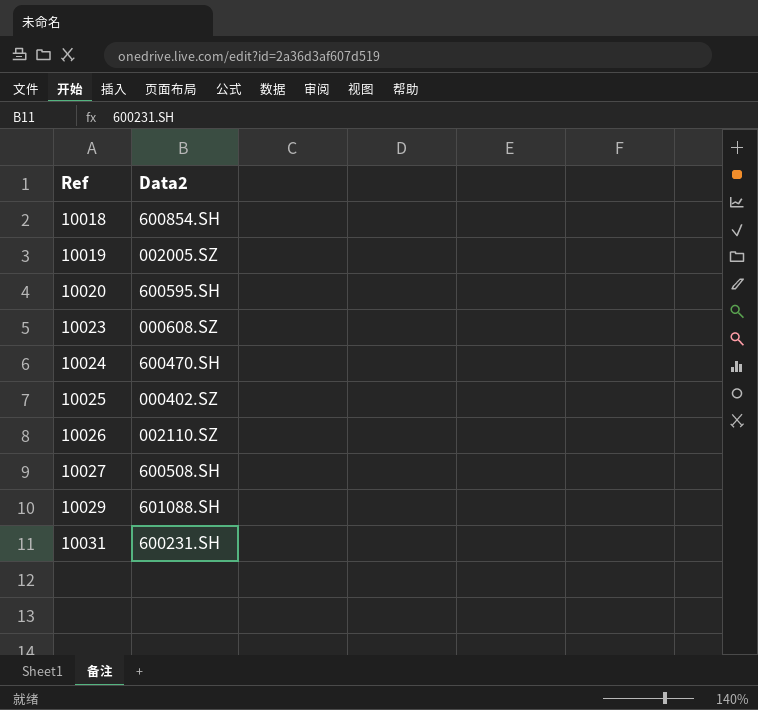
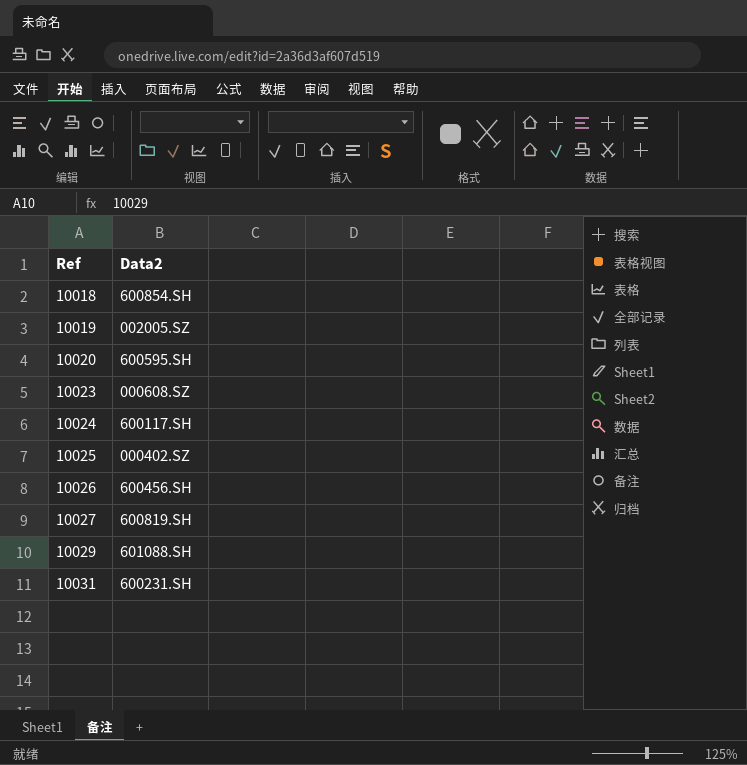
10024 | Data2: 600470.SH -> 600117.SH
10026 | Data2: 002110.SZ -> 600456.SH
10027 | Data2: 600508.SH -> 600819.SH

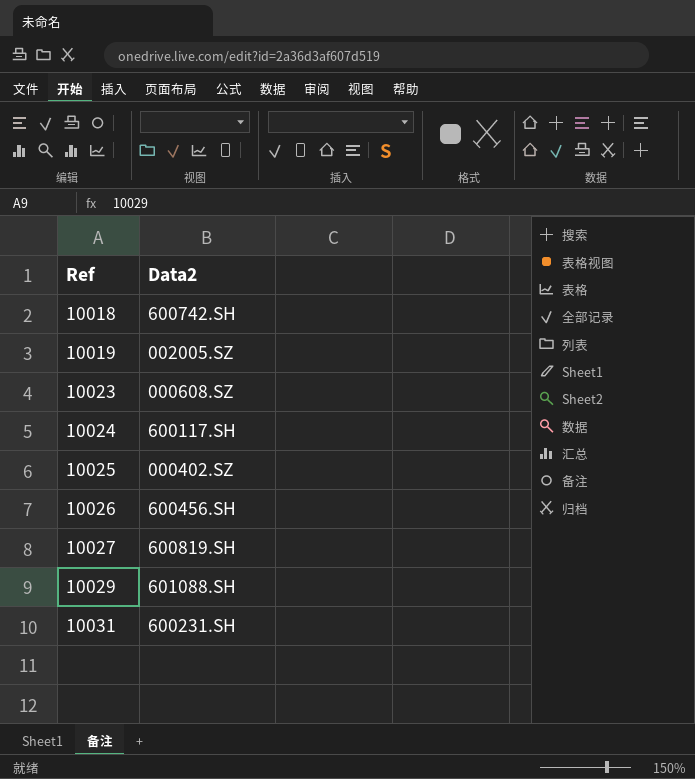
row 10020: 600595.SH -> none
10018 | Data2: 600854.SH -> 600742.SH

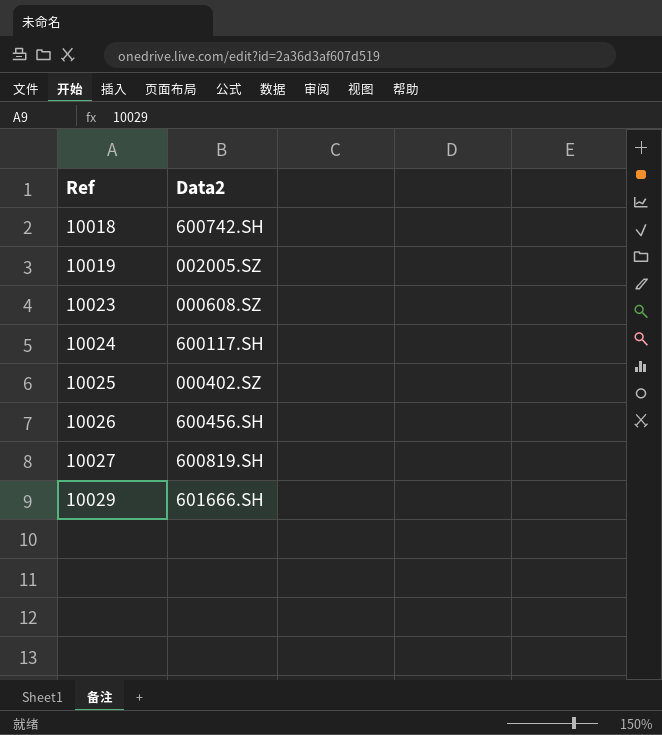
row 10031: 600231.SH -> none
10029 | Data2: 601088.SH -> 601666.SH

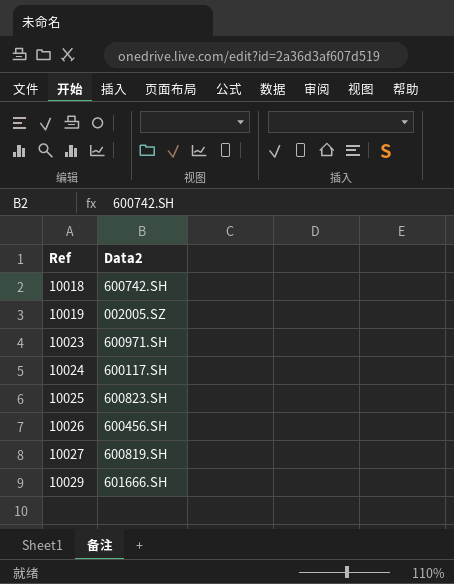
10023 | Data2: 000608.SZ -> 600971.SH
10025 | Data2: 000402.SZ -> 600823.SH

